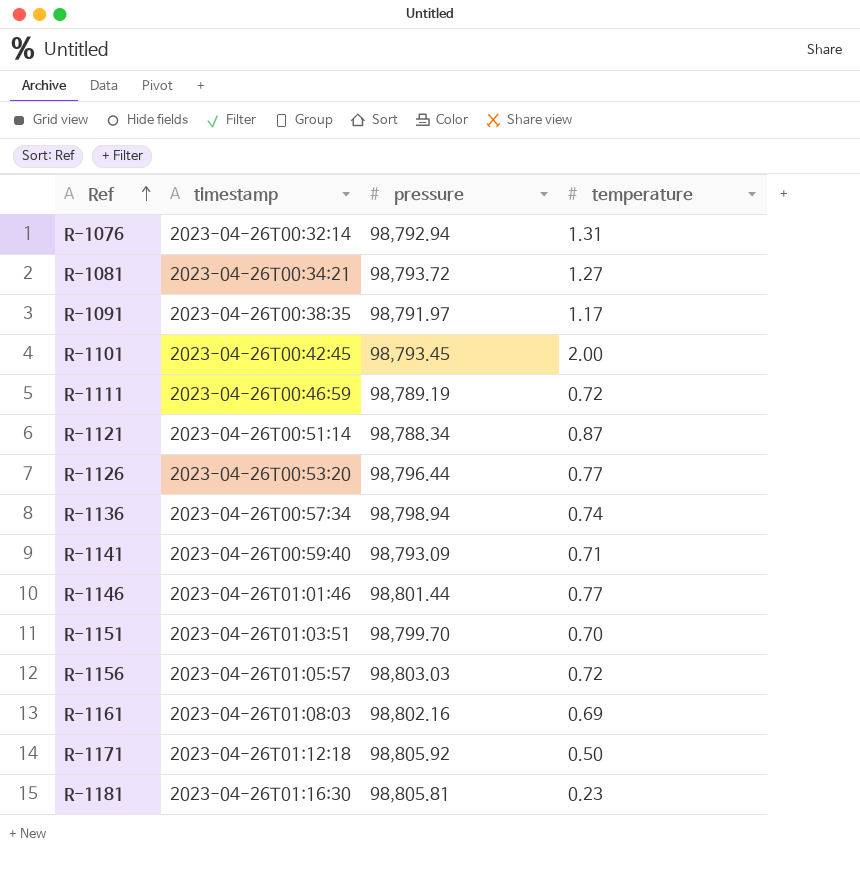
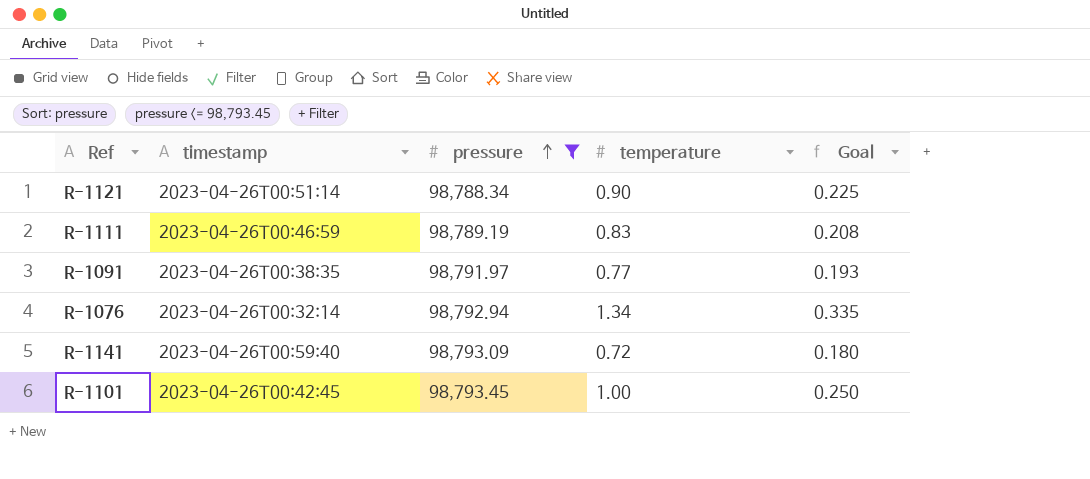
filter: none -> pressure <= 98,793.45
row order: Ref ascending -> pressure ascending
column Goal | formula: none -> [temperature] * 0.25
R-1121 | temperature: 0.87 -> 0.90
R-1111 | temperature: 0.72 -> 0.83
R-1091 | temperature: 1.17 -> 0.77
R-1076 | temperature: 1.31 -> 1.34
R-1141 | temperature: 0.71 -> 0.72
R-1101 | temperature: 2.00 -> 1.00

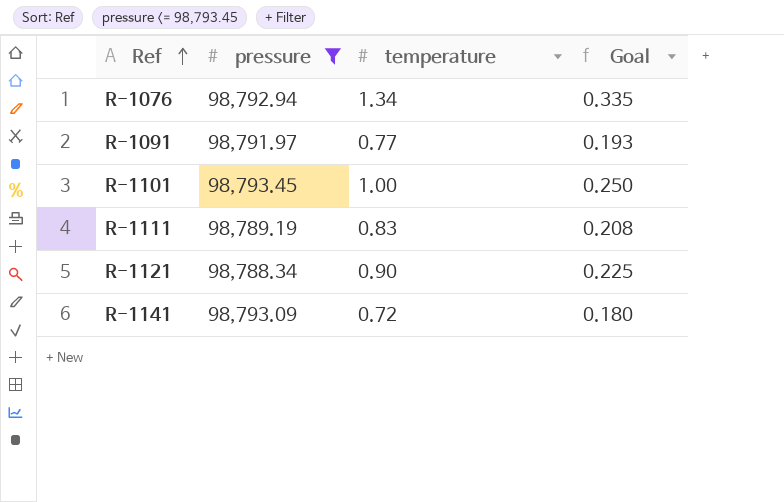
row order: pressure ascending -> Ref ascending
column timestamp | position: 2 -> none

